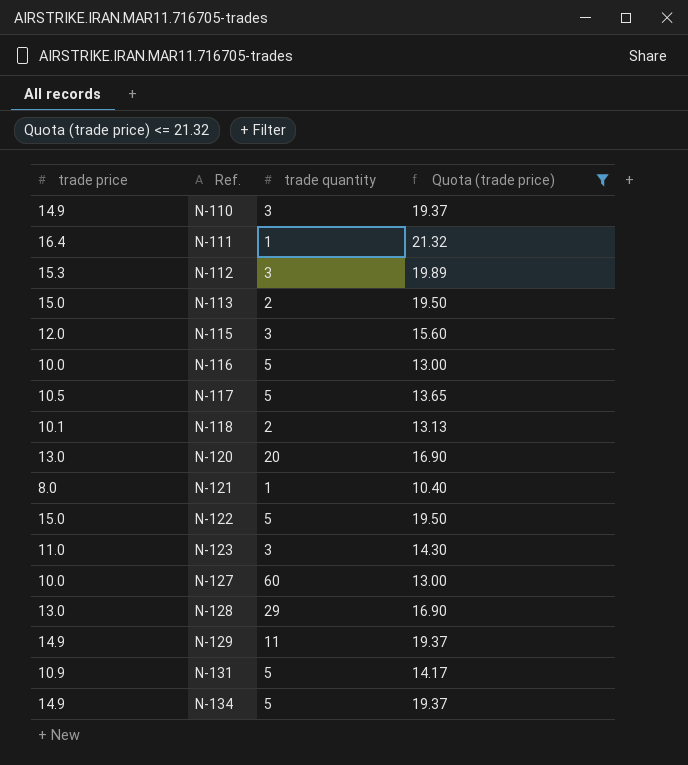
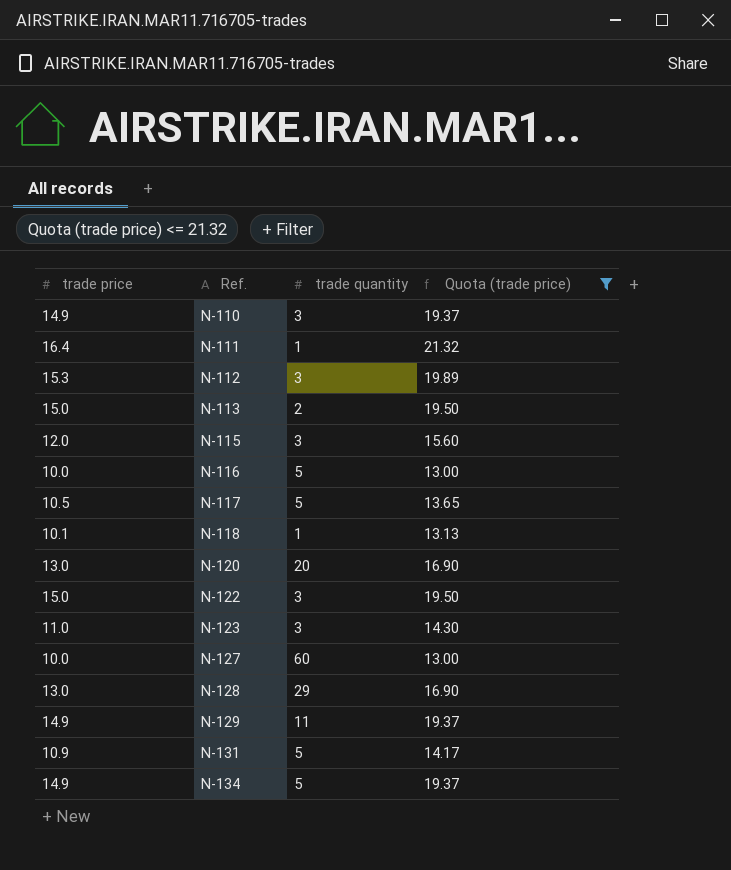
row N-121: 8.0 | 1 | 10.40 -> none
N-118 | trade quantity: 2 -> 1
N-122 | trade quantity: 5 -> 3

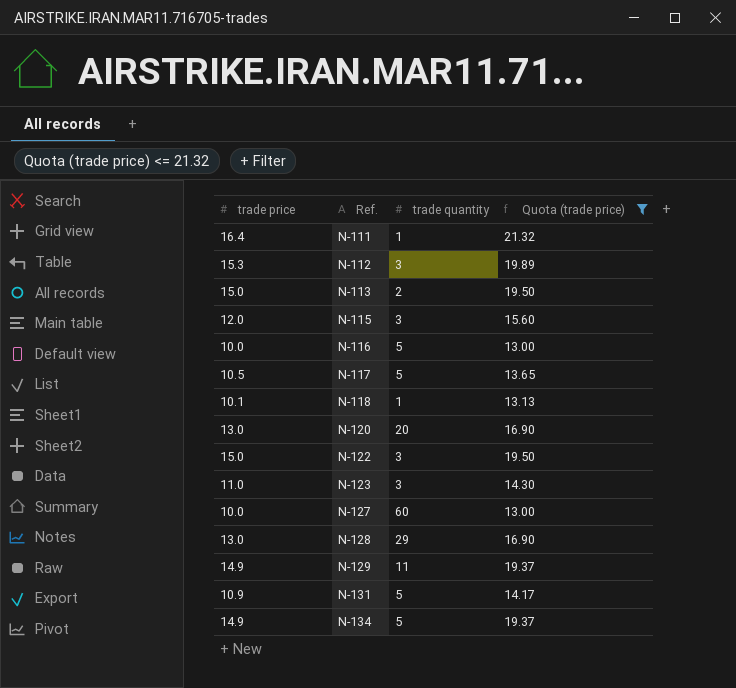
row N-110: 14.9 | 3 | 19.37 -> none

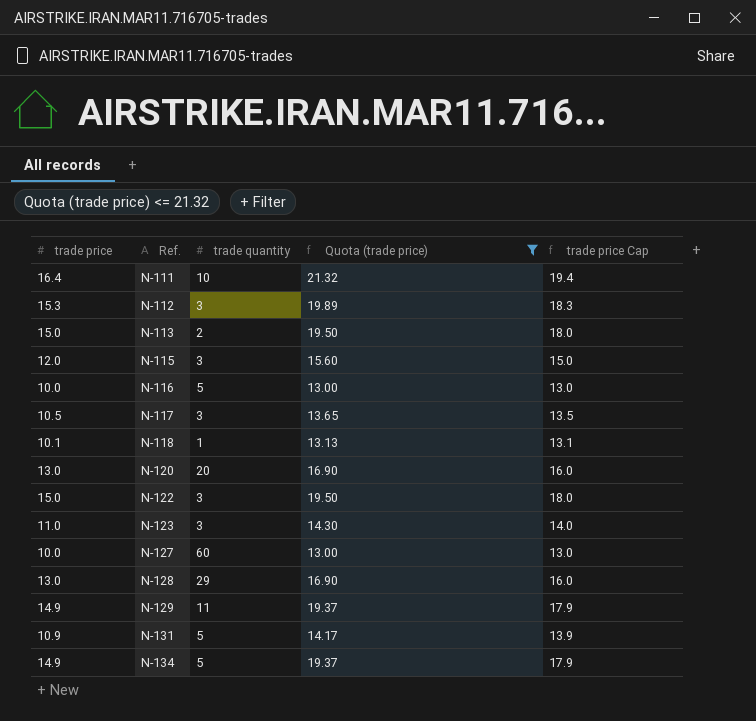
column trade price Cap | formula: none -> [trade price] + 3
N-111 | trade quantity: 1 -> 10
N-117 | trade quantity: 5 -> 3

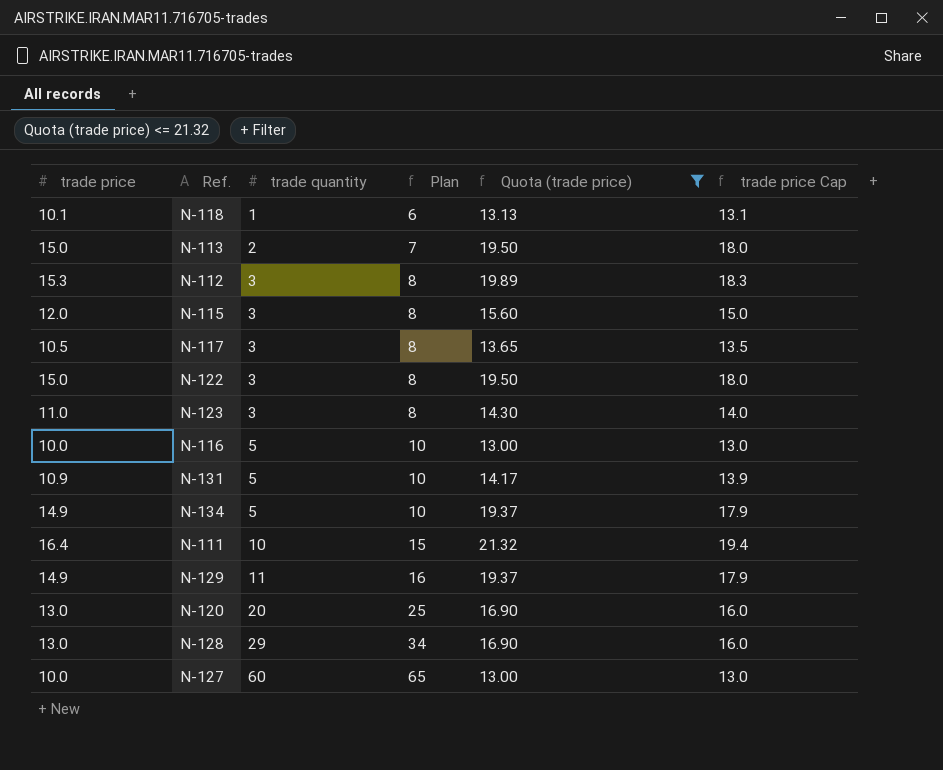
row order: Ref. ascending -> trade quantity ascending
column Plan | formula: none -> [trade quantity] + 5

